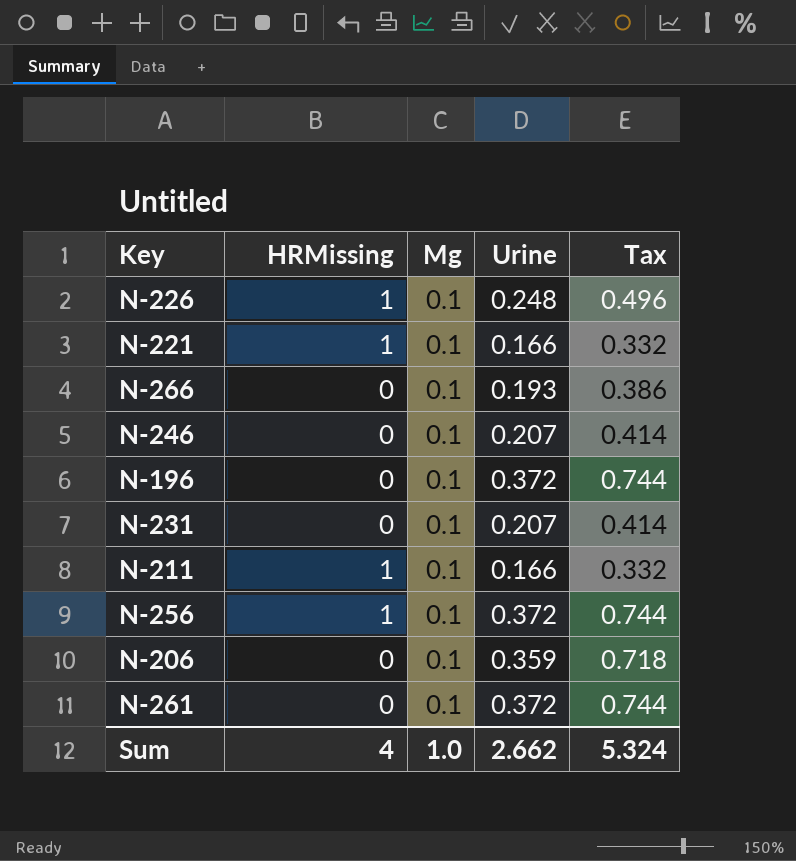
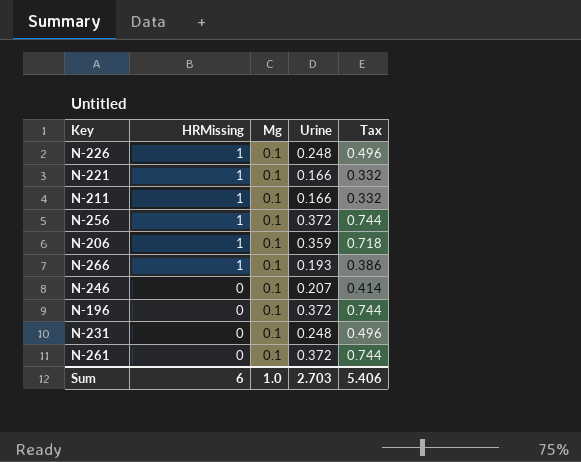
row order: none -> HRMissing descending
N-206 | HRMissing: 0 -> 1
N-266 | HRMissing: 0 -> 1
N-231 | Urine: 0.207 -> 0.248
N-231 | Tax: 0.414 -> 0.496
Sum | HRMissing: 4 -> 6
Sum | Urine: 2.662 -> 2.703
Sum | Tax: 5.324 -> 5.406

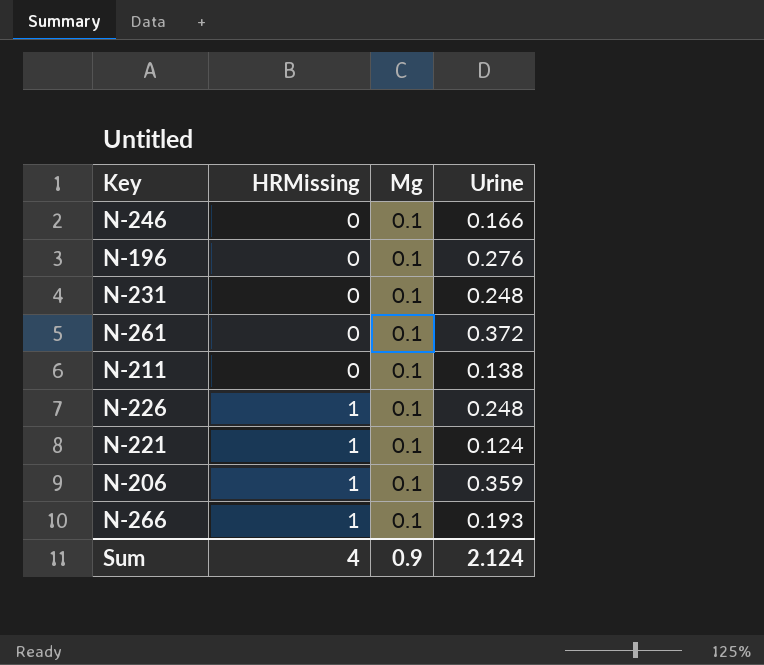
row order: HRMissing descending -> HRMissing ascending
column Tax | formula: [Urine] * 2 -> none
row N-256: 1 | 0.1 | 0.372 | 0.744 -> none
N-246 | Urine: 0.207 -> 0.166
N-196 | Urine: 0.372 -> 0.276
N-211 | HRMissing: 1 -> 0
N-211 | Urine: 0.166 -> 0.138
N-221 | Urine: 0.166 -> 0.124
Sum | HRMissing: 6 -> 4
Sum | Mg: 1.0 -> 0.9
Sum | Urine: 2.703 -> 2.124

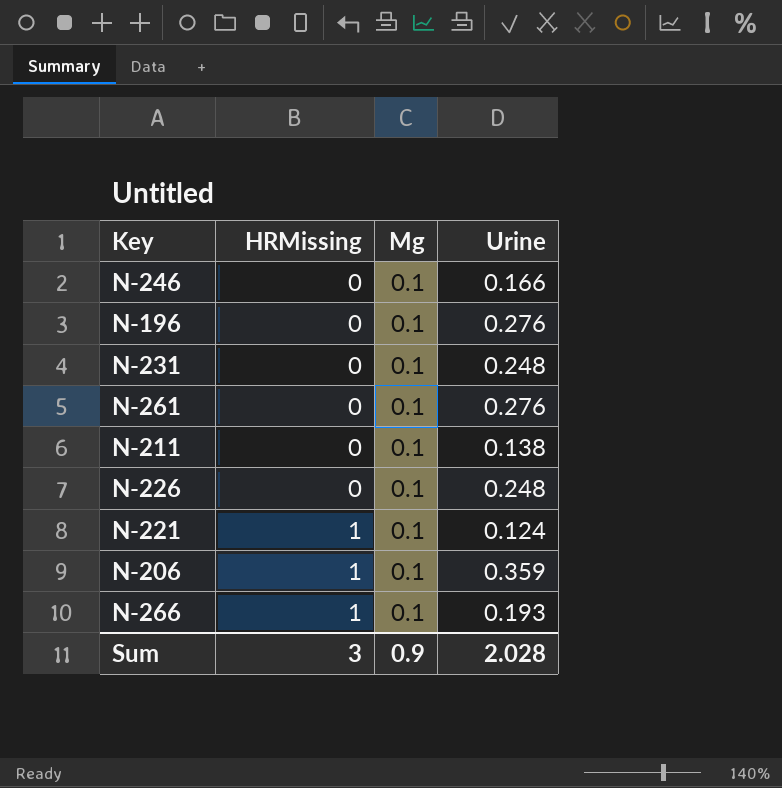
N-261 | Urine: 0.372 -> 0.276
N-226 | HRMissing: 1 -> 0
Sum | HRMissing: 4 -> 3
Sum | Urine: 2.124 -> 2.028

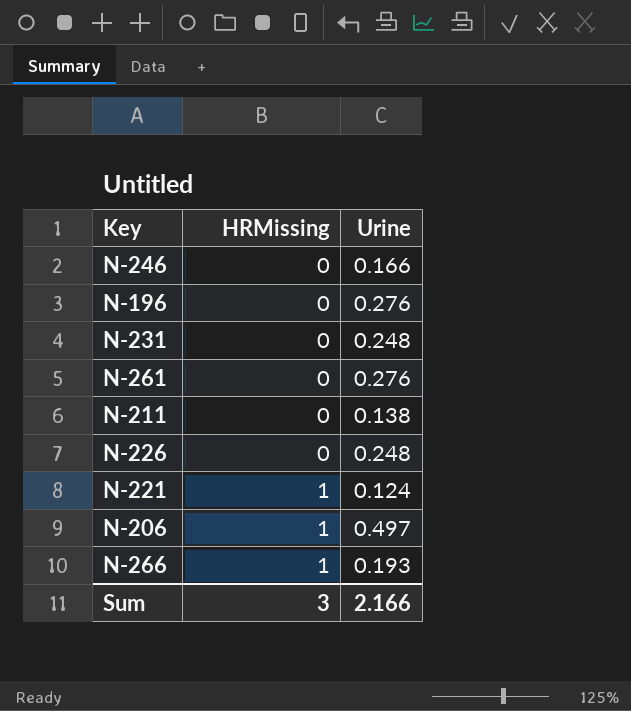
column Mg | position: 3 -> none
N-206 | Urine: 0.359 -> 0.497
Sum | Urine: 2.028 -> 2.166

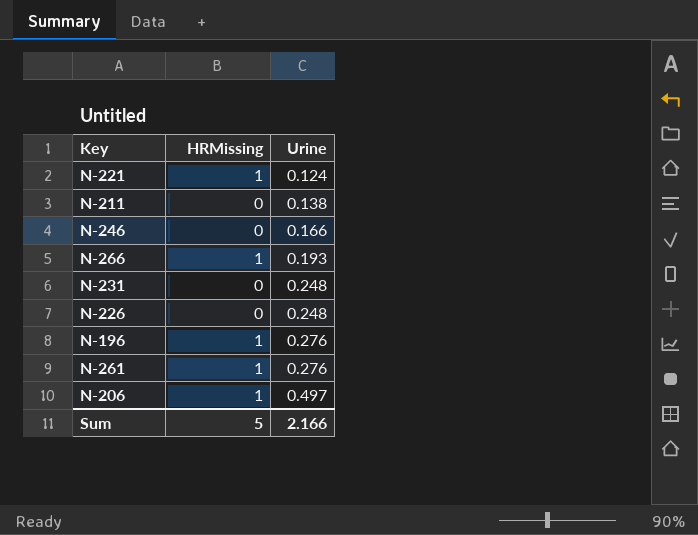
row order: HRMissing ascending -> Urine ascending
N-196 | HRMissing: 0 -> 1
N-261 | HRMissing: 0 -> 1
Sum | HRMissing: 3 -> 5

